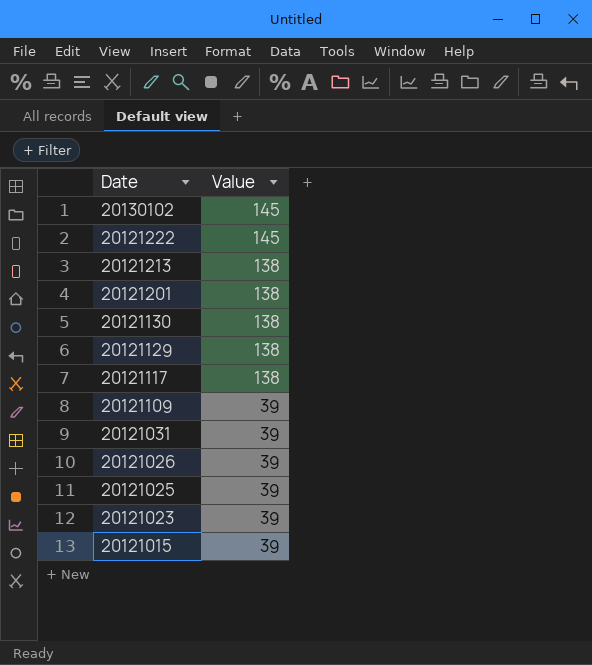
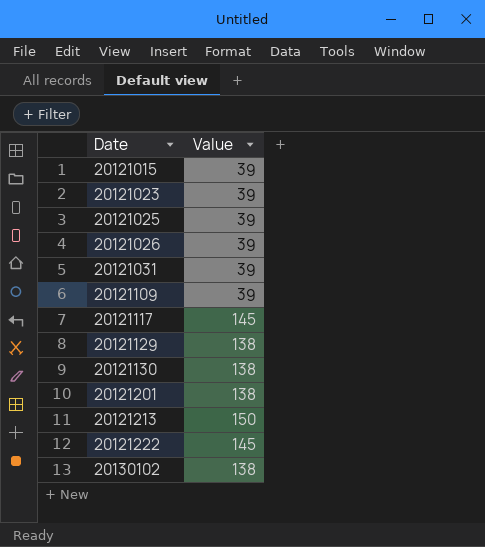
row order: Date descending -> Date ascending
20121117 | Value: 138 -> 145
20121213 | Value: 138 -> 150
20130102 | Value: 145 -> 138

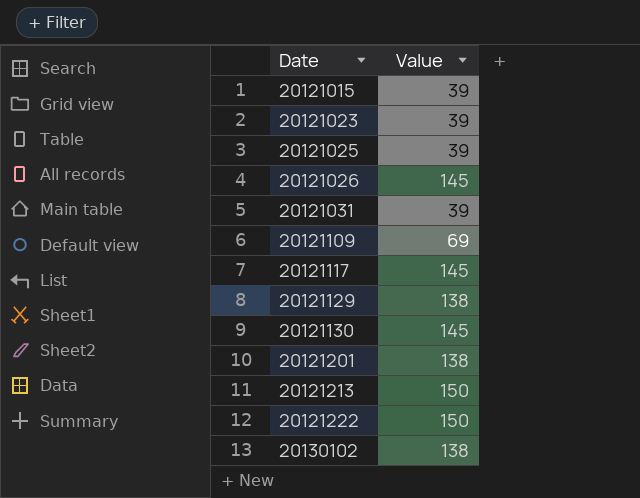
20121026 | Value: 39 -> 145
20121109 | Value: 39 -> 69
20121130 | Value: 138 -> 145
20121222 | Value: 145 -> 150

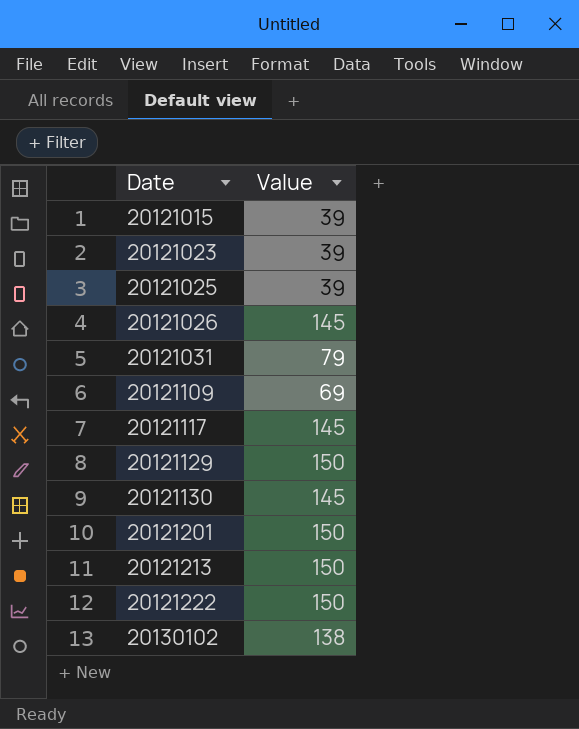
20121031 | Value: 39 -> 79
20121129 | Value: 138 -> 150
20121201 | Value: 138 -> 150

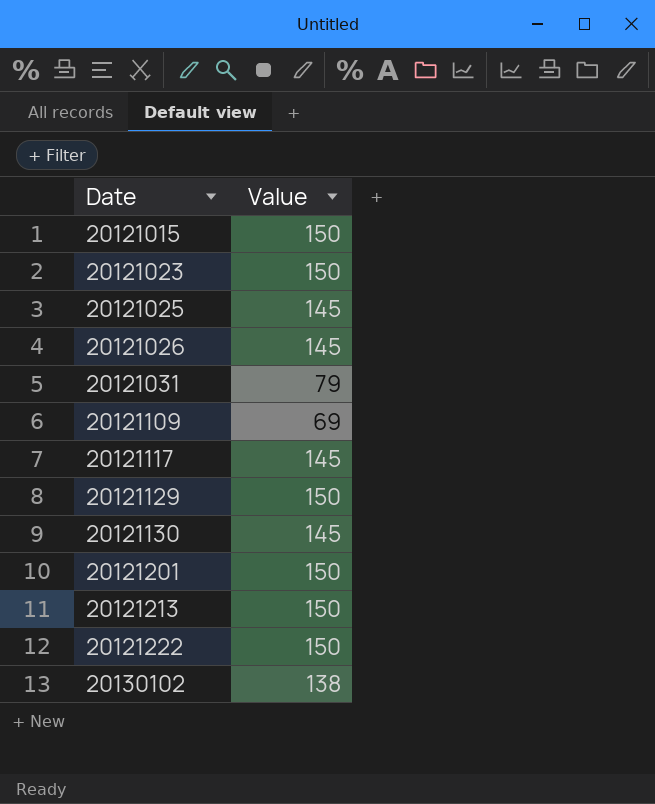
20121015 | Value: 39 -> 150
20121023 | Value: 39 -> 150
20121025 | Value: 39 -> 145

